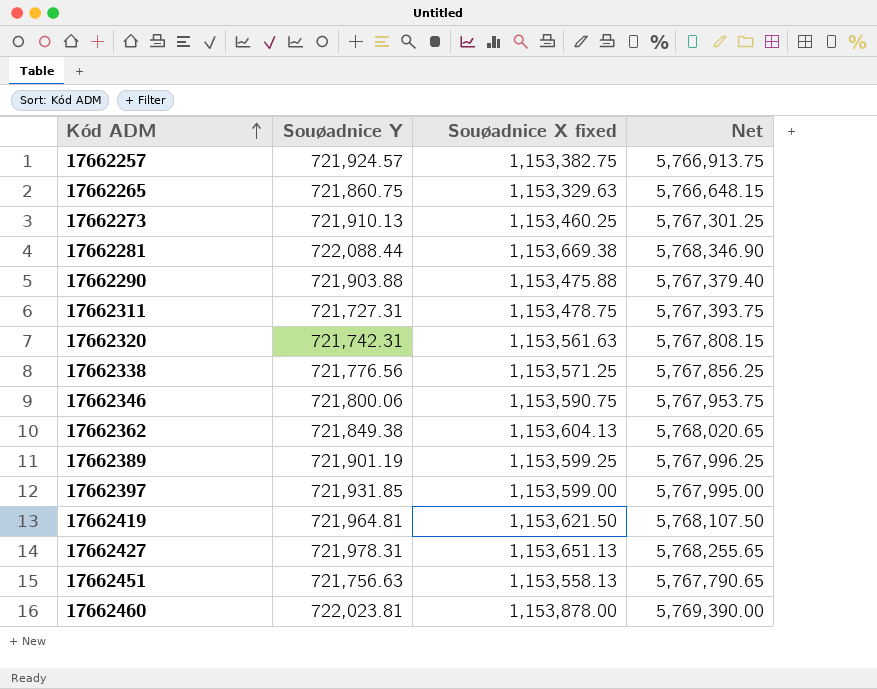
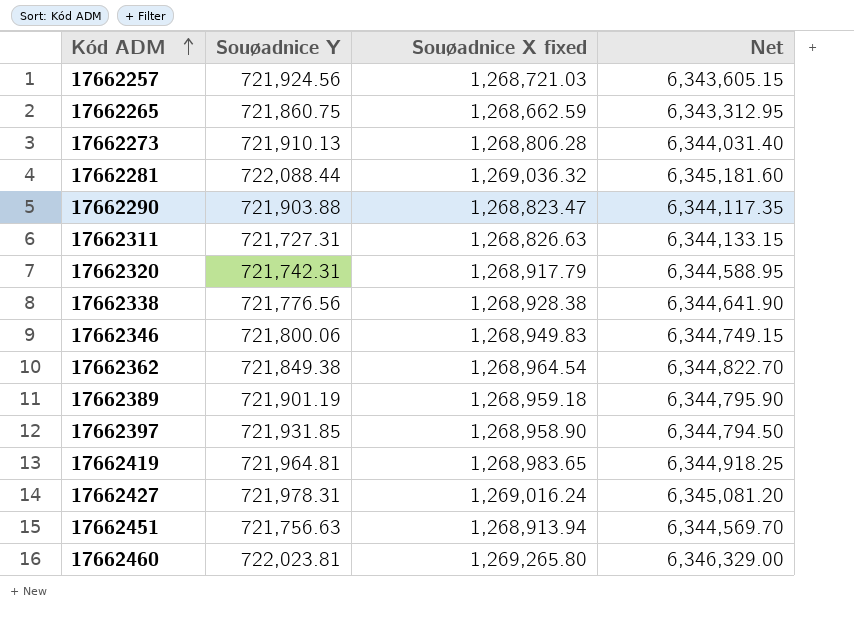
17662257 | Souøadnice Y: 721,924.57 -> 721,924.56
17662257 | Souøadnice X fixed: 1,153,382.75 -> 1,268,721.03
17662257 | Net: 5,766,913.75 -> 6,343,605.15
17662265 | Souøadnice X fixed: 1,153,329.63 -> 1,268,662.59
17662265 | Net: 5,766,648.15 -> 6,343,312.95
17662273 | Souøadnice X fixed: 1,153,460.25 -> 1,268,806.28
17662273 | Net: 5,767,301.25 -> 6,344,031.40
17662281 | Souøadnice X fixed: 1,153,669.38 -> 1,269,036.32
17662281 | Net: 5,768,346.90 -> 6,345,181.60
17662290 | Souøadnice X fixed: 1,153,475.88 -> 1,268,823.47
17662290 | Net: 5,767,379.40 -> 6,344,117.35
17662311 | Souøadnice X fixed: 1,153,478.75 -> 1,268,826.63
17662311 | Net: 5,767,393.75 -> 6,344,133.15
17662320 | Souøadnice X fixed: 1,153,561.63 -> 1,268,917.79
17662320 | Net: 5,767,808.15 -> 6,344,588.95
17662338 | Souøadnice X fixed: 1,153,571.25 -> 1,268,928.38
17662338 | Net: 5,767,856.25 -> 6,344,641.90
17662346 | Souøadnice X fixed: 1,153,590.75 -> 1,268,949.83
17662346 | Net: 5,767,953.75 -> 6,344,749.15
17662362 | Souøadnice X fixed: 1,153,604.13 -> 1,268,964.54
17662362 | Net: 5,768,020.65 -> 6,344,822.70
17662389 | Souøadnice X fixed: 1,153,599.25 -> 1,268,959.18
17662389 | Net: 5,767,996.25 -> 6,344,795.90
17662397 | Souøadnice X fixed: 1,153,599.00 -> 1,268,958.90
17662397 | Net: 5,767,995.00 -> 6,344,794.50
17662419 | Souøadnice X fixed: 1,153,621.50 -> 1,268,983.65
17662419 | Net: 5,768,107.50 -> 6,344,918.25
17662427 | Souøadnice X fixed: 1,153,651.13 -> 1,269,016.24
17662427 | Net: 5,768,255.65 -> 6,345,081.20
17662451 | Souøadnice X fixed: 1,153,558.13 -> 1,268,913.94
17662451 | Net: 5,767,790.65 -> 6,344,569.70
17662460 | Souøadnice X fixed: 1,153,878.00 -> 1,269,265.80
17662460 | Net: 5,769,390.00 -> 6,346,329.00

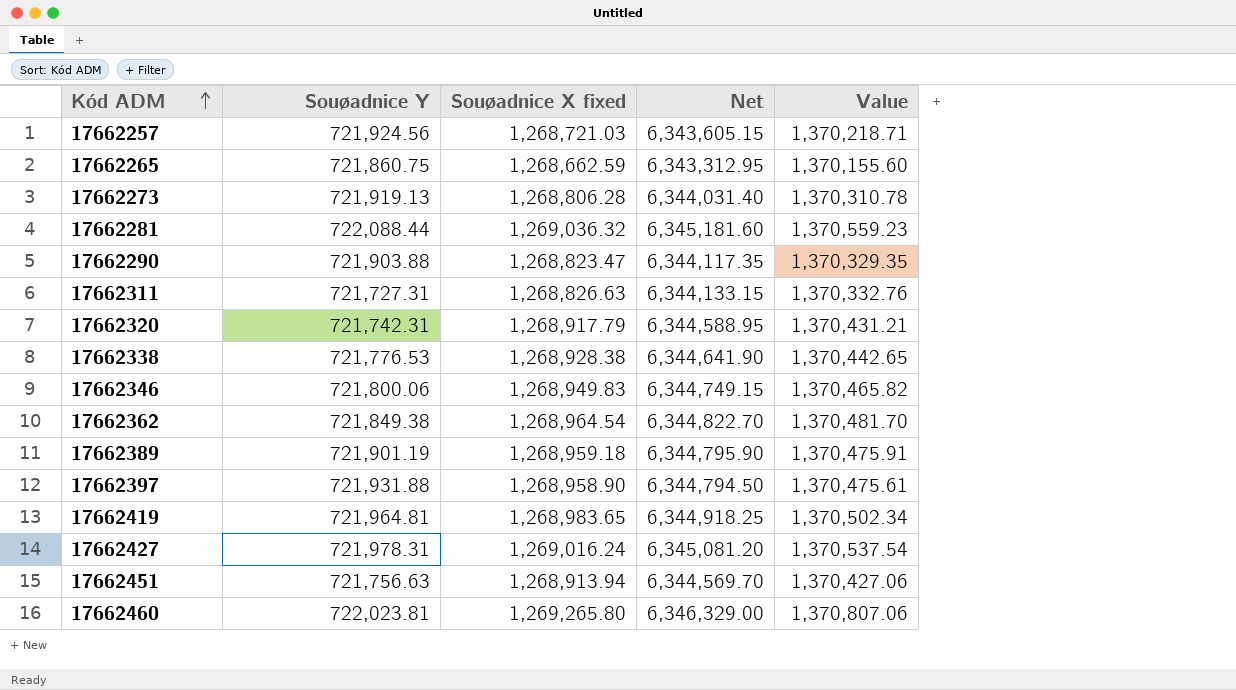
column Value | formula: none -> [Souøadnice X fixed] * 1.08
17662273 | Souøadnice Y: 721,910.13 -> 721,919.13
17662338 | Souøadnice Y: 721,776.56 -> 721,776.53
17662397 | Souøadnice Y: 721,931.85 -> 721,931.88

